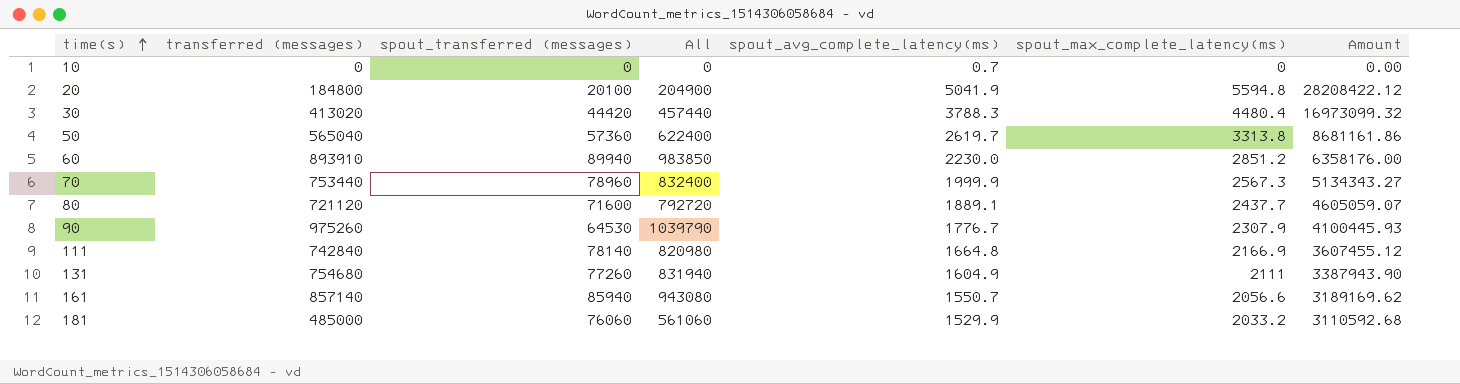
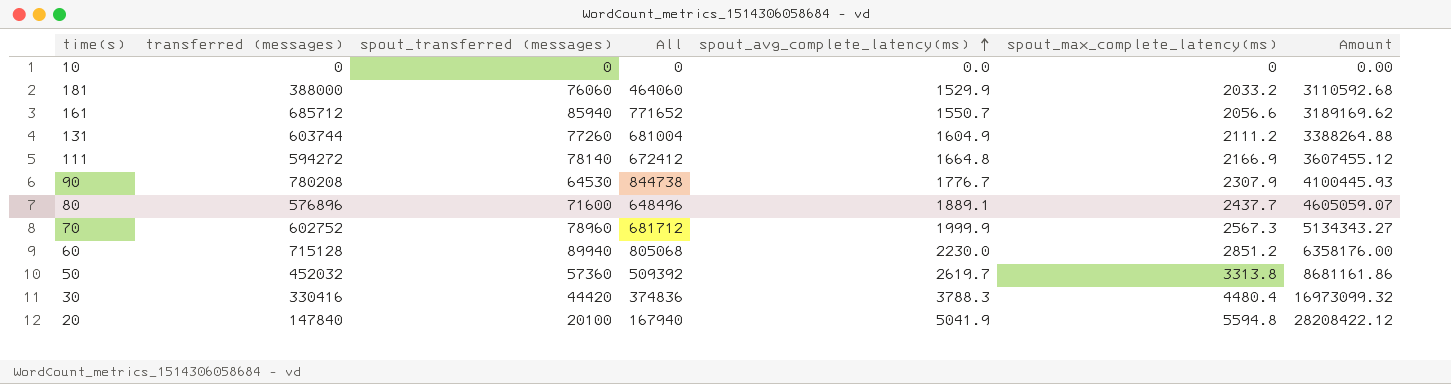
row order: time(s) ascending -> spout_avg_complete_latency(ms) ascending
10 | spout_avg_complete_latency(ms): 0.7 -> 0.0
181 | transferred (messages): 485000 -> 388000
181 | All: 561060 -> 464060
161 | transferred (messages): 857140 -> 685712
161 | All: 943080 -> 771652
131 | transferred (messages): 754680 -> 603744
131 | All: 831940 -> 681004
131 | spout_max_complete_latency(ms): 2111 -> 2111.2
131 | Amount: 3387943.90 -> 3388264.88
111 | transferred (messages): 742840 -> 594272
111 | All: 820980 -> 672412
90 | transferred (messages): 975260 -> 780208
90 | All: 1039790 -> 844738
80 | transferred (messages): 721120 -> 576896
80 | All: 792720 -> 648496
70 | transferred (messages): 753440 -> 602752
70 | All: 832400 -> 681712
60 | transferred (messages): 893910 -> 715128
60 | All: 983850 -> 805068
50 | transferred (messages): 565040 -> 452032
50 | All: 622400 -> 509392
30 | transferred (messages): 413020 -> 330416
30 | All: 457440 -> 374836
20 | transferred (messages): 184800 -> 147840
20 | All: 204900 -> 167940

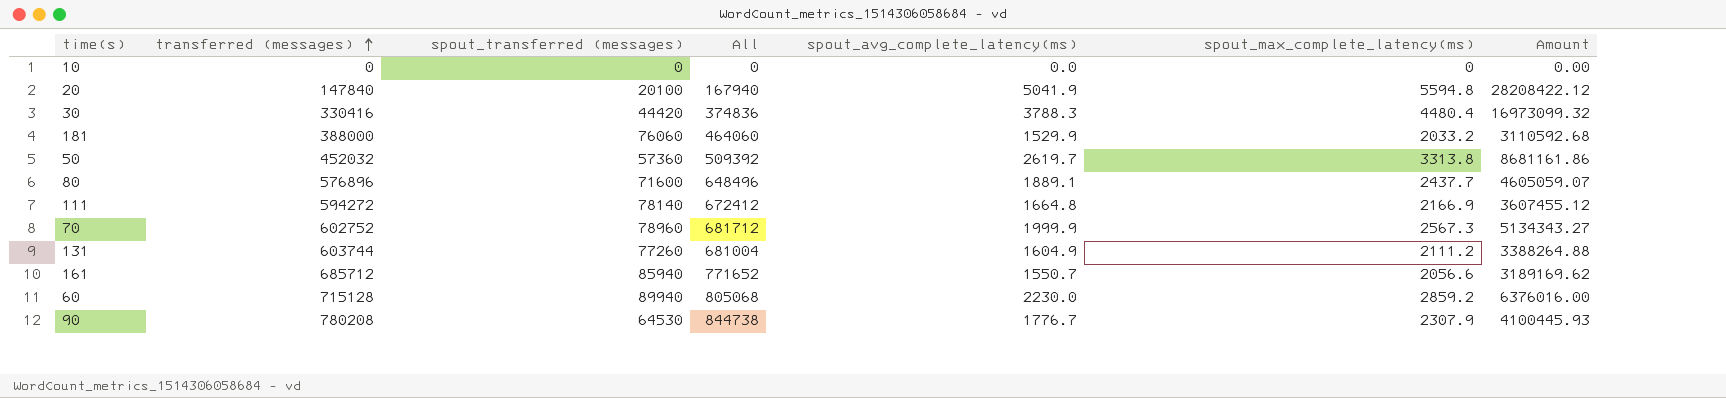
row order: spout_avg_complete_latency(ms) ascending -> transferred (messages) ascending
60 | spout_max_complete_latency(ms): 2851.2 -> 2859.2
60 | Amount: 6358176.00 -> 6376016.00

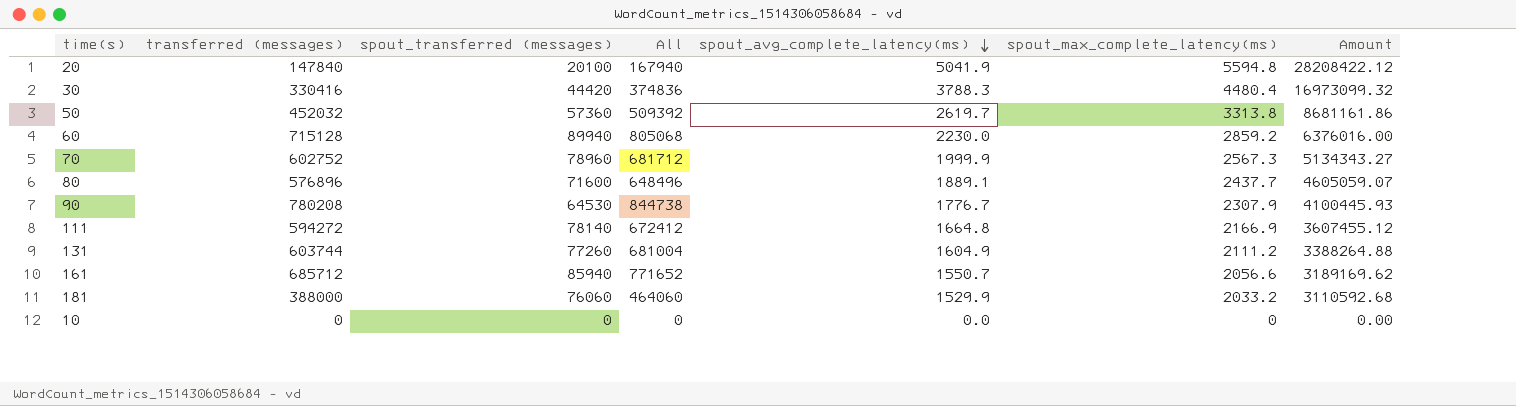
row order: transferred (messages) ascending -> spout_avg_complete_latency(ms) descending

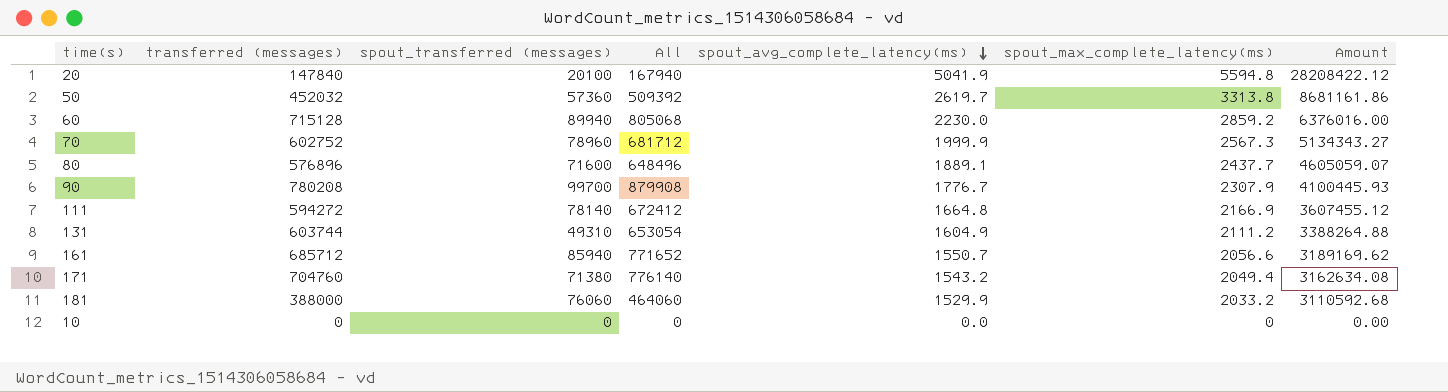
row 30: 330416 | 44420 | 374836 | 3788.3 | 4480.4 | 16973099.32 -> none
90 | spout_transferred (messages): 64530 -> 99700
90 | All: 844738 -> 879908
131 | spout_transferred (messages): 77260 -> 49310
131 | All: 681004 -> 653054
row 171: none -> 704760 | 71380 | 776140 | 1543.2 | 2049.4 | 3162634.08

